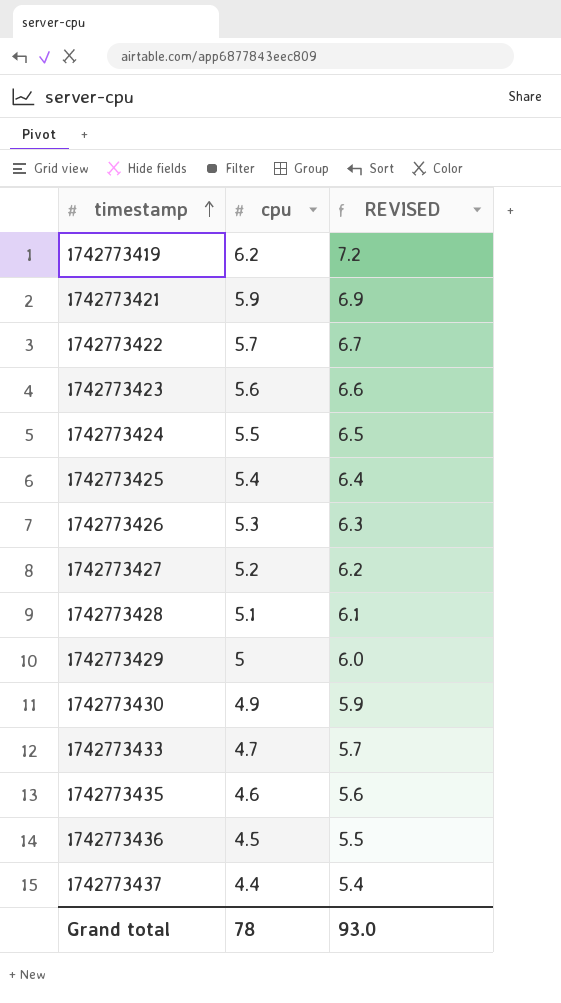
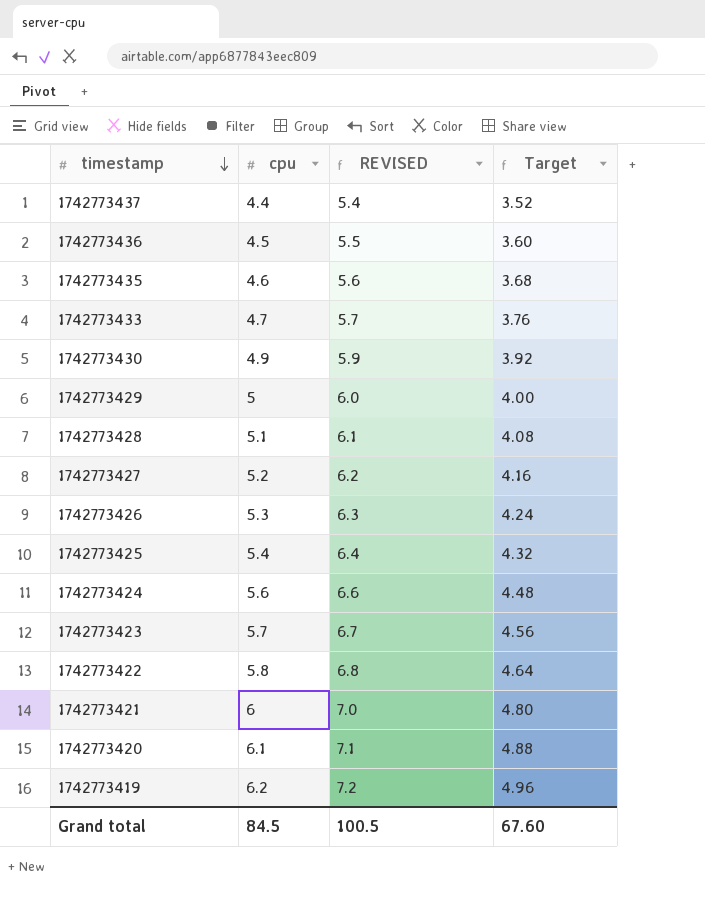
row order: timestamp ascending -> timestamp descending
column Target | formula: none -> [cpu] * 0.8
1742773424 | cpu: 5.5 -> 5.6
1742773424 | REVISED: 6.5 -> 6.6
1742773423 | cpu: 5.6 -> 5.7
1742773423 | REVISED: 6.6 -> 6.7
1742773422 | cpu: 5.7 -> 5.8
1742773422 | REVISED: 6.7 -> 6.8
1742773421 | cpu: 5.9 -> 6
1742773421 | REVISED: 6.9 -> 7.0
row 1742773420: none -> 6.1 | 7.1 | 4.88
Grand total | cpu: 78 -> 84.5
Grand total | REVISED: 93.0 -> 100.5

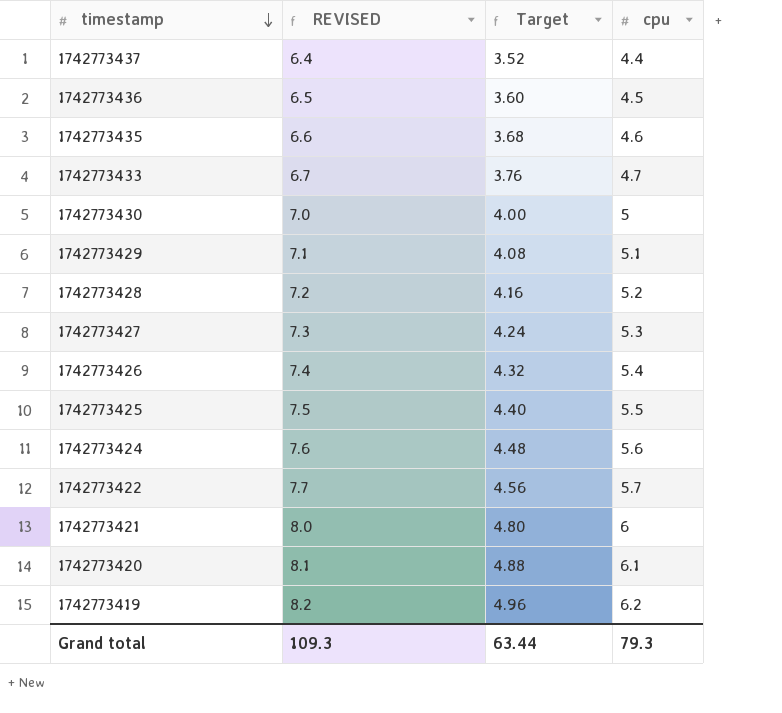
column REVISED | formula: [cpu] + 1 -> [cpu] + 2
column cpu | position: 2 -> 4
row 1742773423: 5.7 | 6.7 | 4.56 -> none
1742773430 | Target: 3.92 -> 4.00
1742773430 | cpu: 4.9 -> 5
1742773429 | Target: 4.00 -> 4.08
1742773429 | cpu: 5 -> 5.1
1742773428 | Target: 4.08 -> 4.16
1742773428 | cpu: 5.1 -> 5.2
1742773427 | Target: 4.16 -> 4.24
1742773427 | cpu: 5.2 -> 5.3
1742773426 | Target: 4.24 -> 4.32
1742773426 | cpu: 5.3 -> 5.4
1742773425 | Target: 4.32 -> 4.40
1742773425 | cpu: 5.4 -> 5.5
1742773422 | Target: 4.64 -> 4.56
1742773422 | cpu: 5.8 -> 5.7
Grand total | REVISED: 100.5 -> 109.3
Grand total | Target: 67.60 -> 63.44
Grand total | cpu: 84.5 -> 79.3

